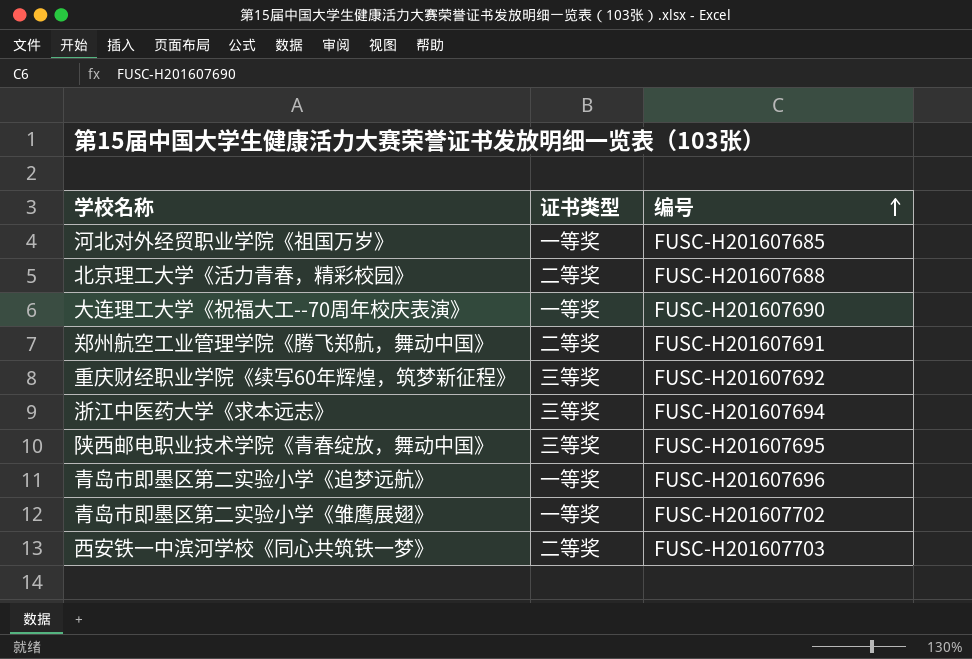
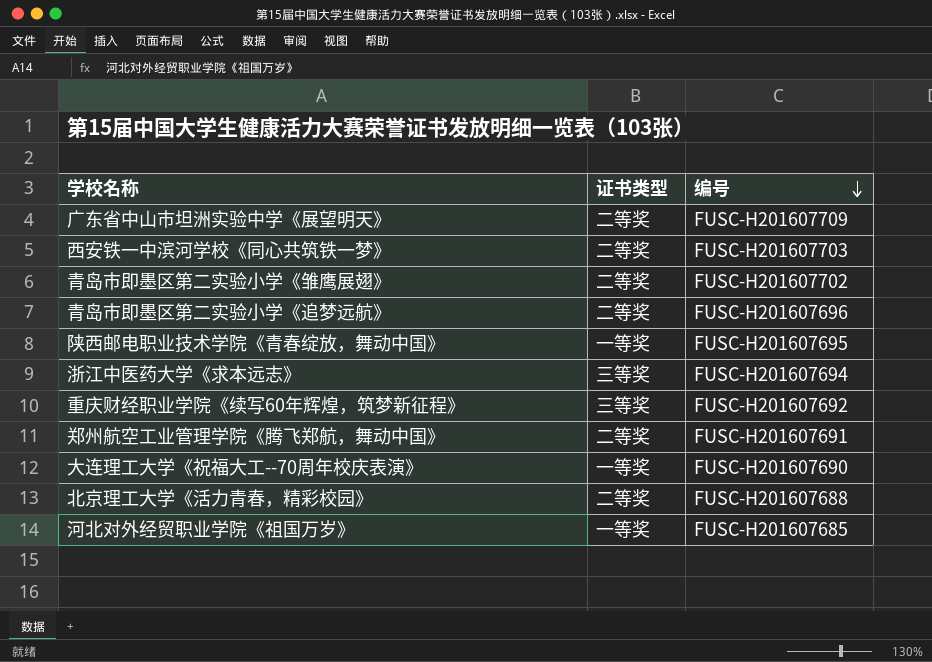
row order: 编号 ascending -> 编号 descending
row 广东省中山市坦洲实验中学《展望明天》: none -> 二等奖 | FUSC-H201607709
青岛市即墨区第二实验小学《雏鹰展翅》 | 证书类型: 一等奖 -> 二等奖
青岛市即墨区第二实验小学《追梦远航》 | 证书类型: 一等奖 -> 二等奖
陕西邮电职业技术学院《青春绽放，舞动中国》 | 证书类型: 三等奖 -> 一等奖

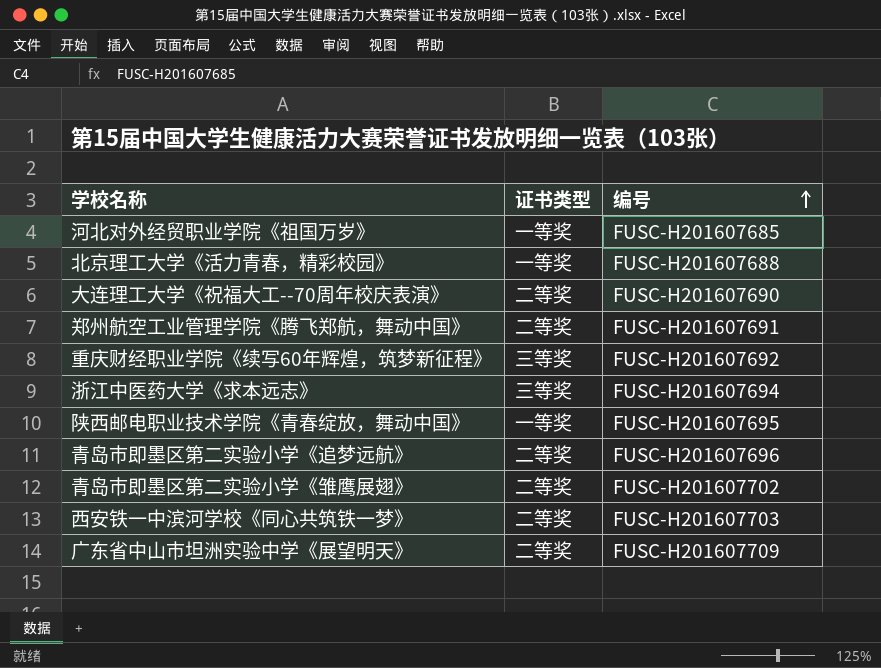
row order: 编号 descending -> 编号 ascending
北京理工大学《活力青春，精彩校园》 | 证书类型: 二等奖 -> 一等奖
大连理工大学《祝福大工--70周年校庆表演》 | 证书类型: 一等奖 -> 二等奖

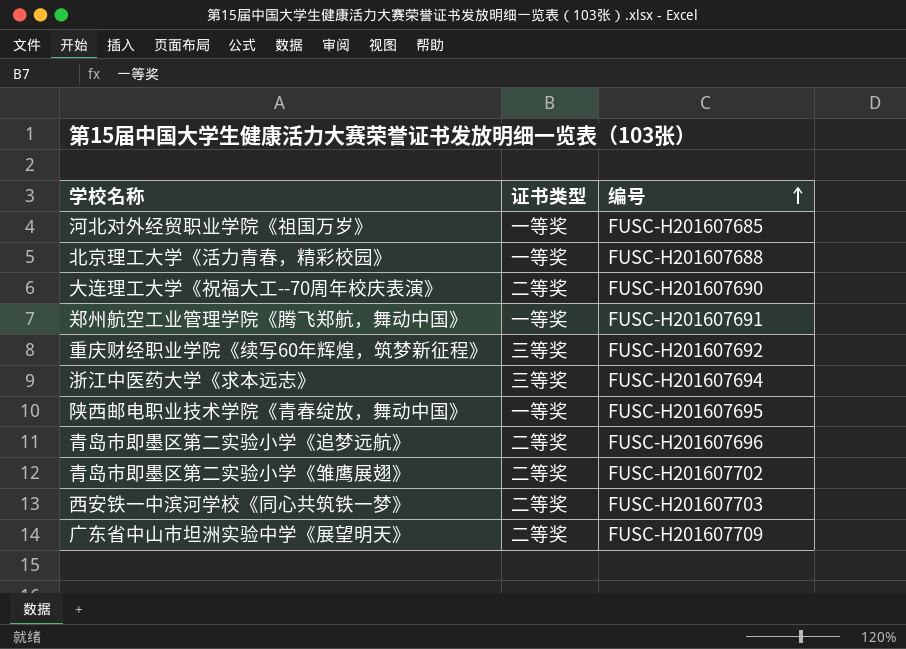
郑州航空工业管理学院《腾飞郑航，舞动中国》 | 证书类型: 二等奖 -> 一等奖

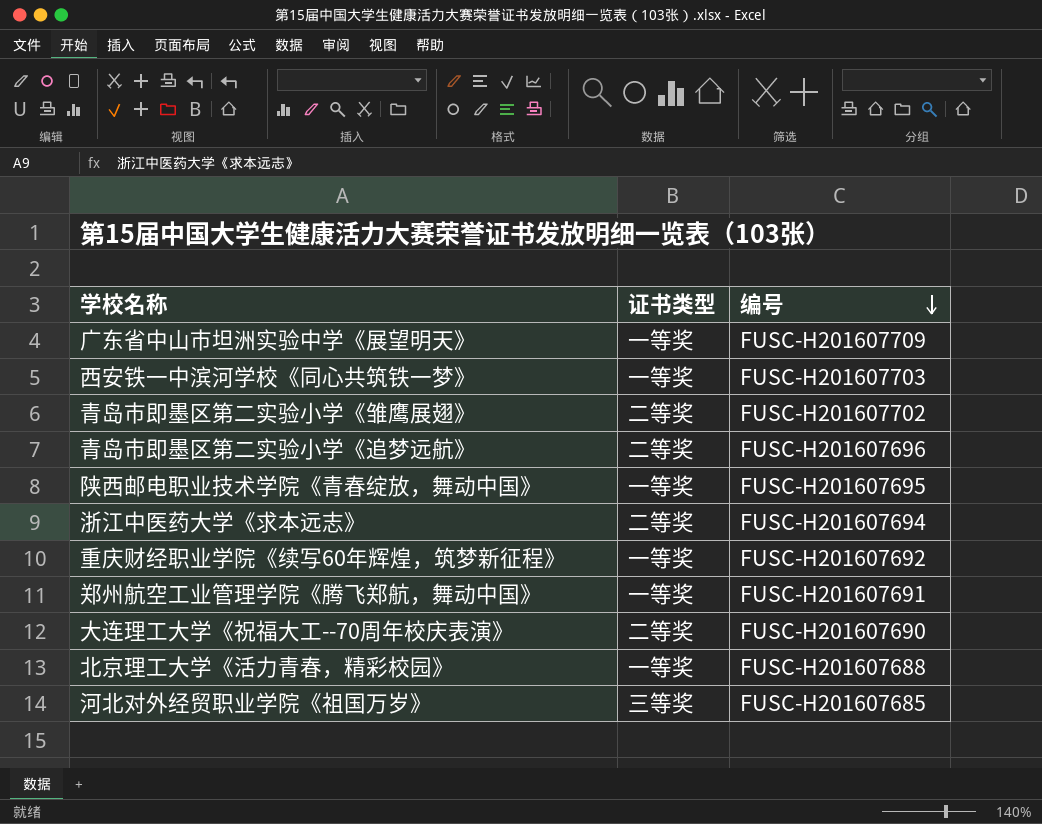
row order: 编号 ascending -> 编号 descending
广东省中山市坦洲实验中学《展望明天》 | 证书类型: 二等奖 -> 一等奖
西安铁一中滨河学校《同心共筑铁一梦》 | 证书类型: 二等奖 -> 一等奖
浙江中医药大学《求本远志》 | 证书类型: 三等奖 -> 二等奖
重庆财经职业学院《续写60年辉煌，筑梦新征程》 | 证书类型: 三等奖 -> 一等奖
河北对外经贸职业学院《祖国万岁》 | 证书类型: 一等奖 -> 三等奖

